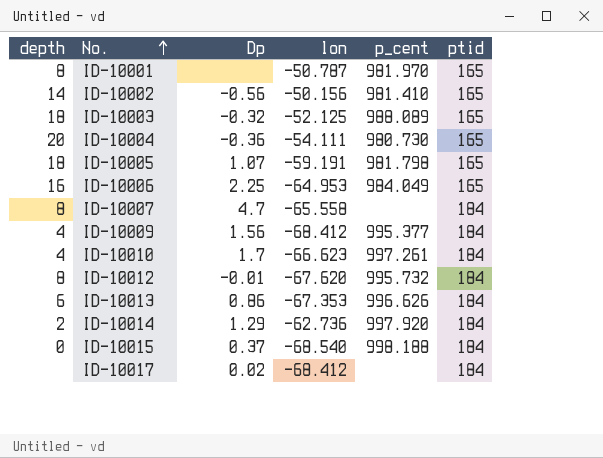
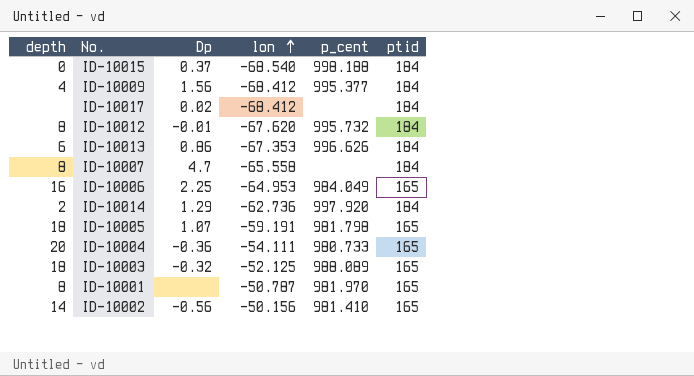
row order: No. ascending -> lon ascending
row ID-10010: 4 | 1.7 | -66.623 | 997.261 | 184 -> none
ID-10004 | p_cent: 980.730 -> 980.733

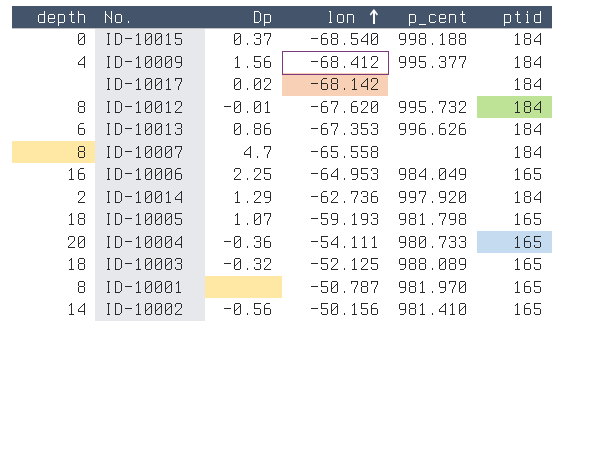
ID-10017 | lon: -68.412 -> -68.142
ID-10005 | lon: -59.191 -> -59.193

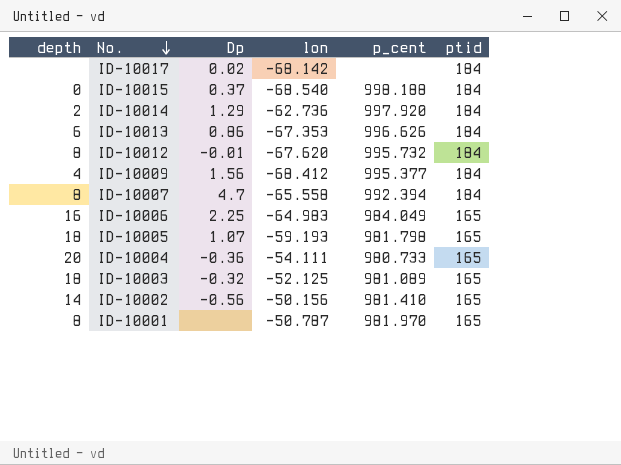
row order: lon ascending -> No. descending
ID-10007 | p_cent: none -> 992.394
ID-10006 | lon: -64.953 -> -64.983
ID-10003 | p_cent: 988.089 -> 981.089

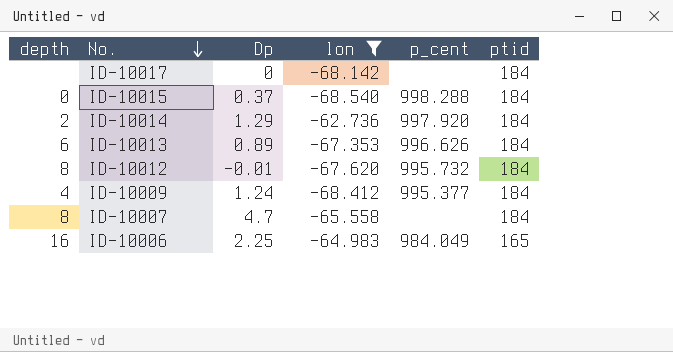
filter: none -> lon <= -62.736
ID-10017 | Dp: 0.02 -> 0
ID-10015 | p_cent: 998.188 -> 998.288
ID-10013 | Dp: 0.86 -> 0.89
ID-10009 | Dp: 1.56 -> 1.24
ID-10007 | p_cent: 992.394 -> none

